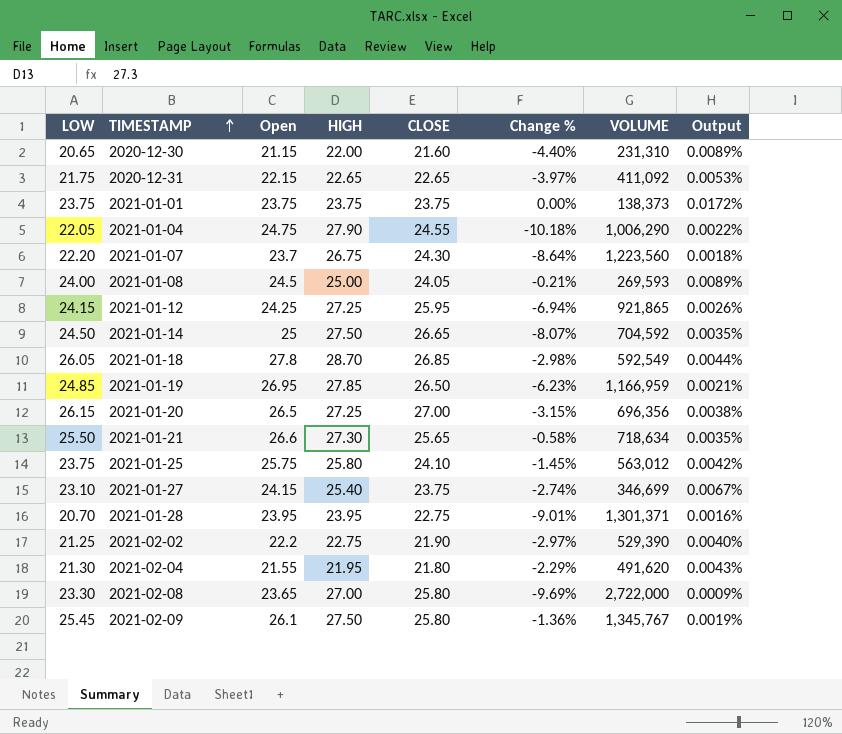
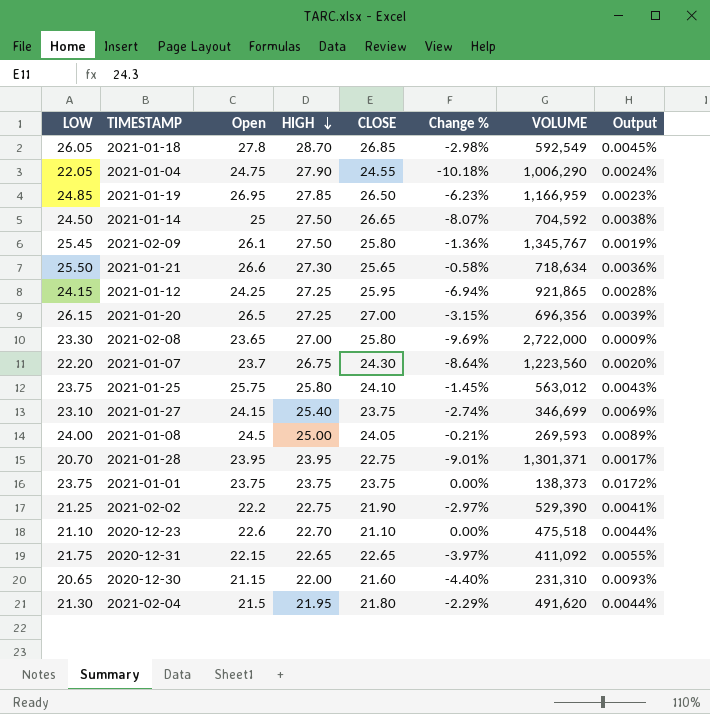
row order: TIMESTAMP ascending -> HIGH descending
column Output | formula: [LOW] / [VOLUME] -> [CLOSE] / [VOLUME]
row 2020-12-23: none -> 21.10 | 22.6 | 22.70 | 21.10 | 0.00% | 475,518 | 0.0044%
2021-02-04 | Open: 21.55 -> 21.5

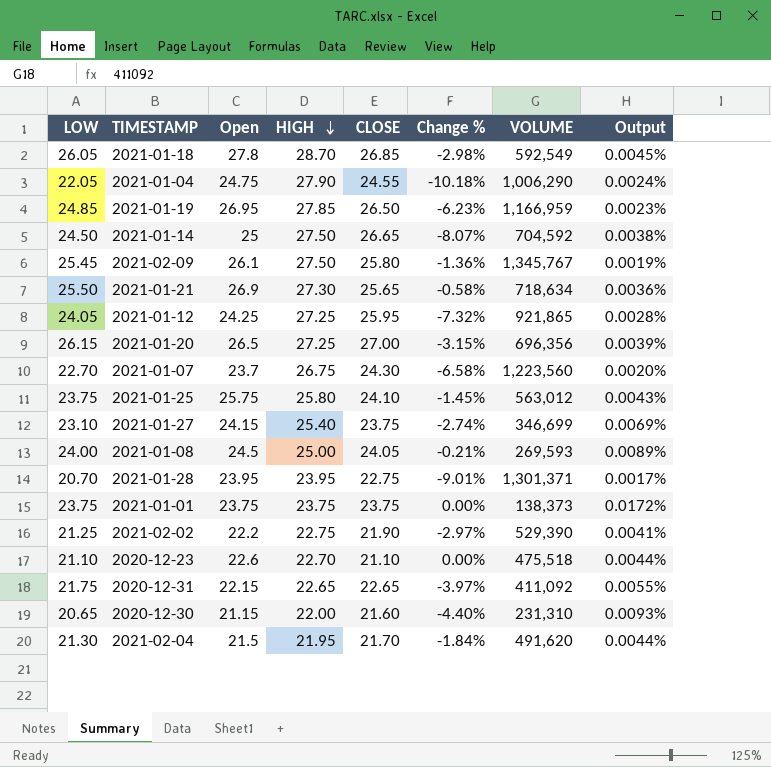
row 2021-02-08: 23.30 | 23.65 | 27.00 | 25.80 | -9.69% | 2,722,000 | 0.0009% -> none
2021-01-21 | Open: 26.6 -> 26.9
2021-01-12 | LOW: 24.15 -> 24.05
2021-01-12 | Change %: -6.94% -> -7.32%
2021-01-07 | LOW: 22.20 -> 22.70
2021-01-07 | Change %: -8.64% -> -6.58%
2021-02-04 | CLOSE: 21.80 -> 21.70
2021-02-04 | Change %: -2.29% -> -1.84%

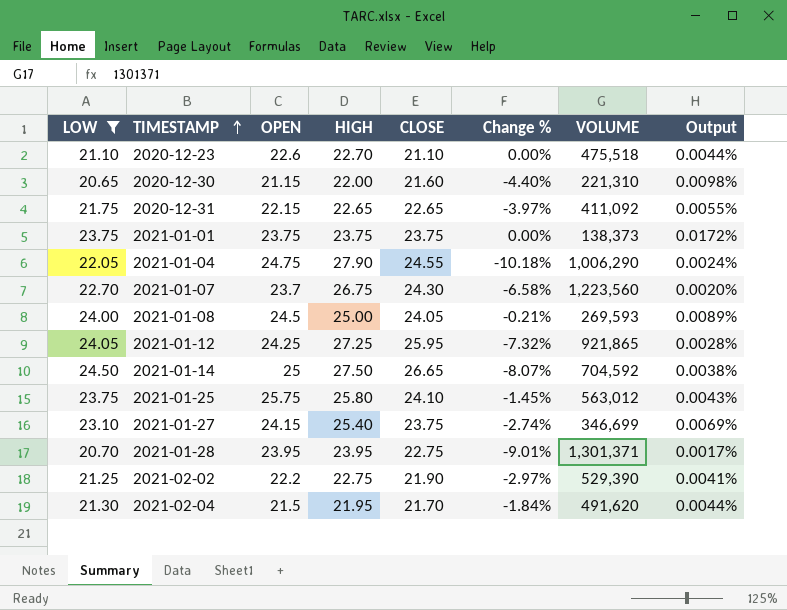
filter: none -> LOW <= 24.50
row order: HIGH descending -> TIMESTAMP ascending
column name: Open -> OPEN
2020-12-30 | VOLUME: 231,310 -> 221,310
2020-12-30 | Output: 0.0093% -> 0.0098%

